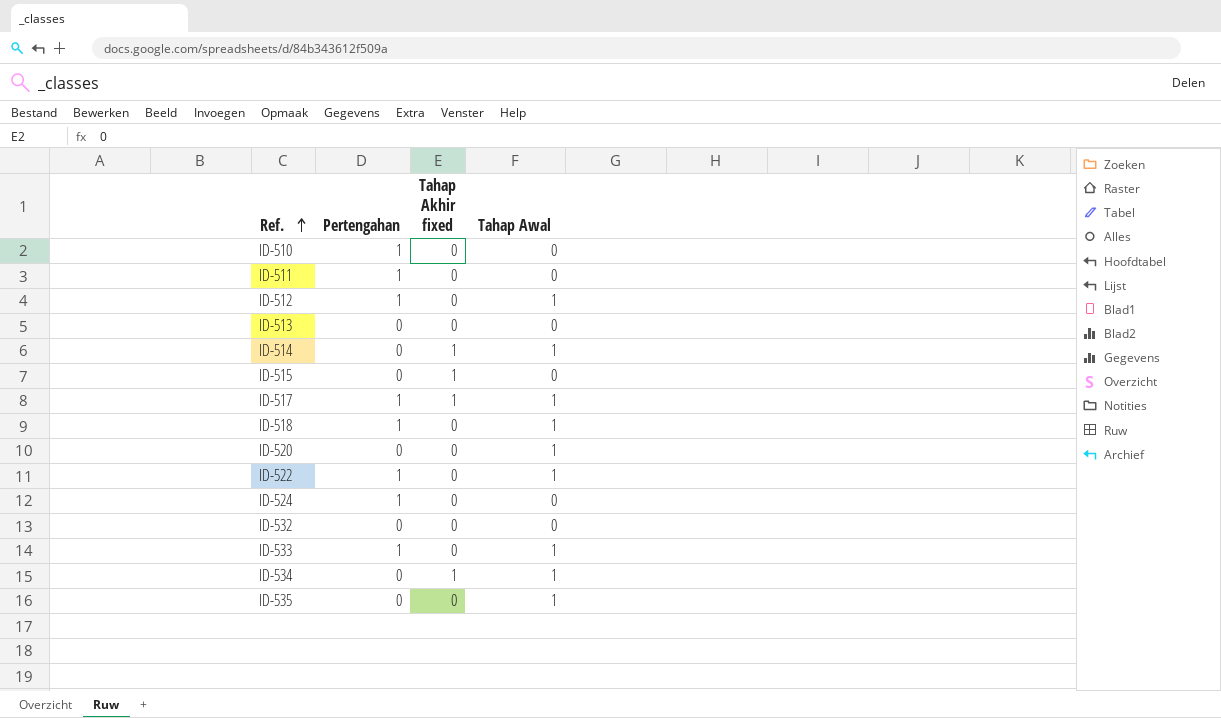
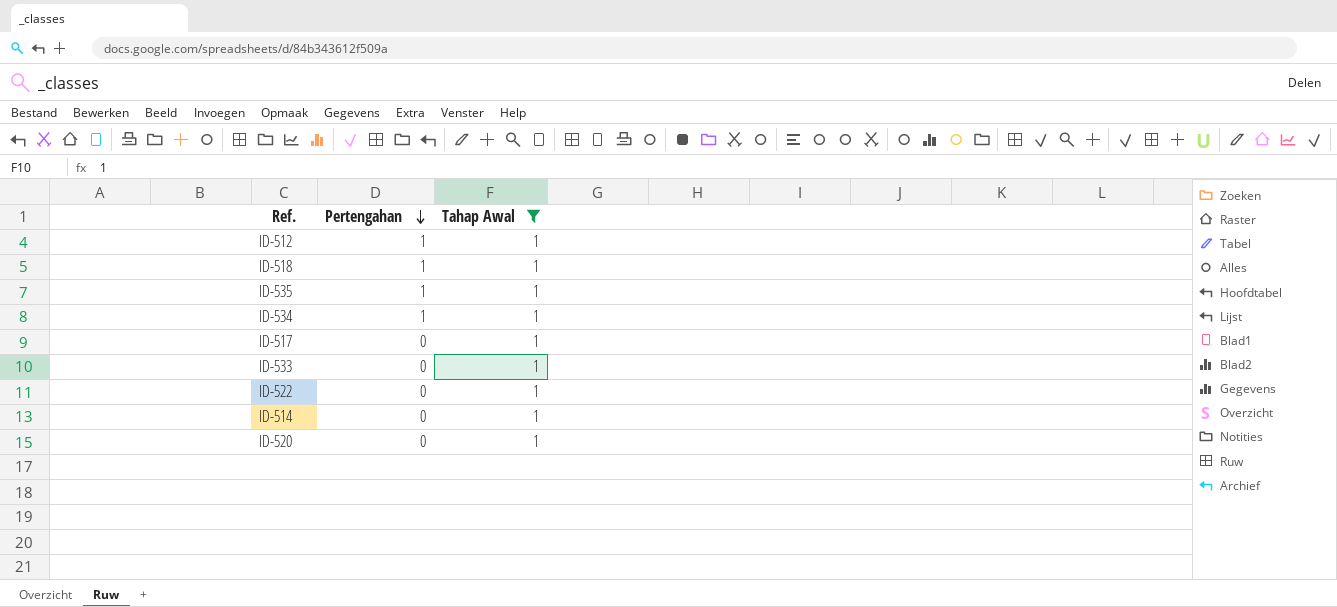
filter: none -> Tahap Awal = 1
row order: Ref. ascending -> Pertengahan descending
column Tahap Akhir fixed | position: 3 -> none
ID-535 | Pertengahan: 0 -> 1
ID-534 | Pertengahan: 0 -> 1
ID-517 | Pertengahan: 1 -> 0
ID-533 | Pertengahan: 1 -> 0
ID-522 | Pertengahan: 1 -> 0

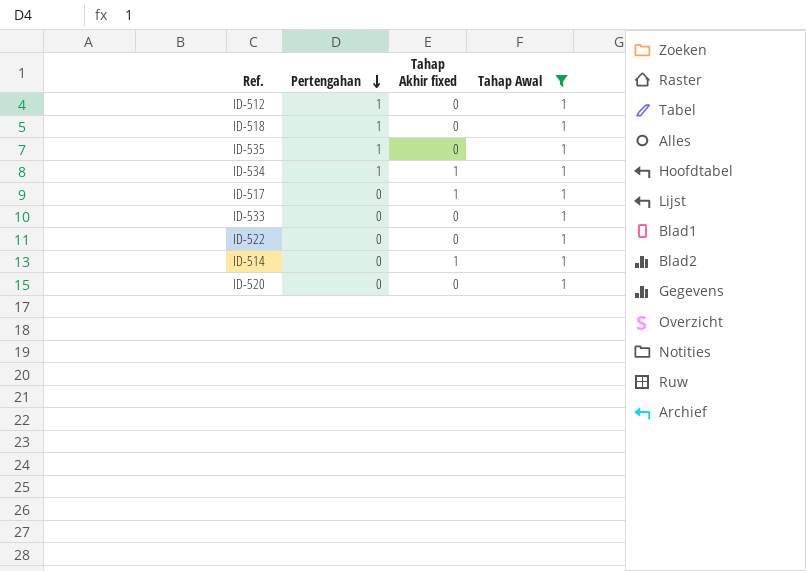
column Tahap Akhir fixed | position: none -> 3

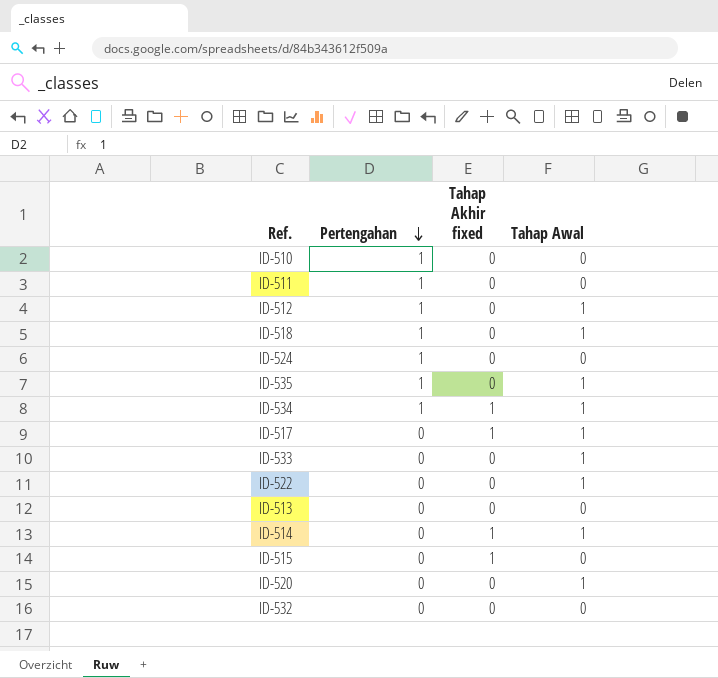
filter: Tahap Awal = 1 -> none

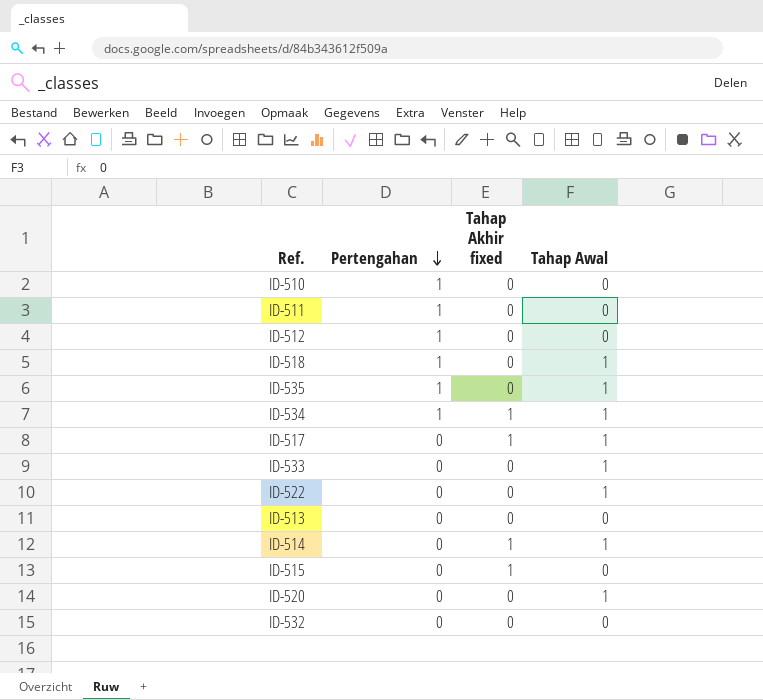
row ID-524: 1 | 0 | 0 -> none
ID-512 | Tahap Awal: 1 -> 0

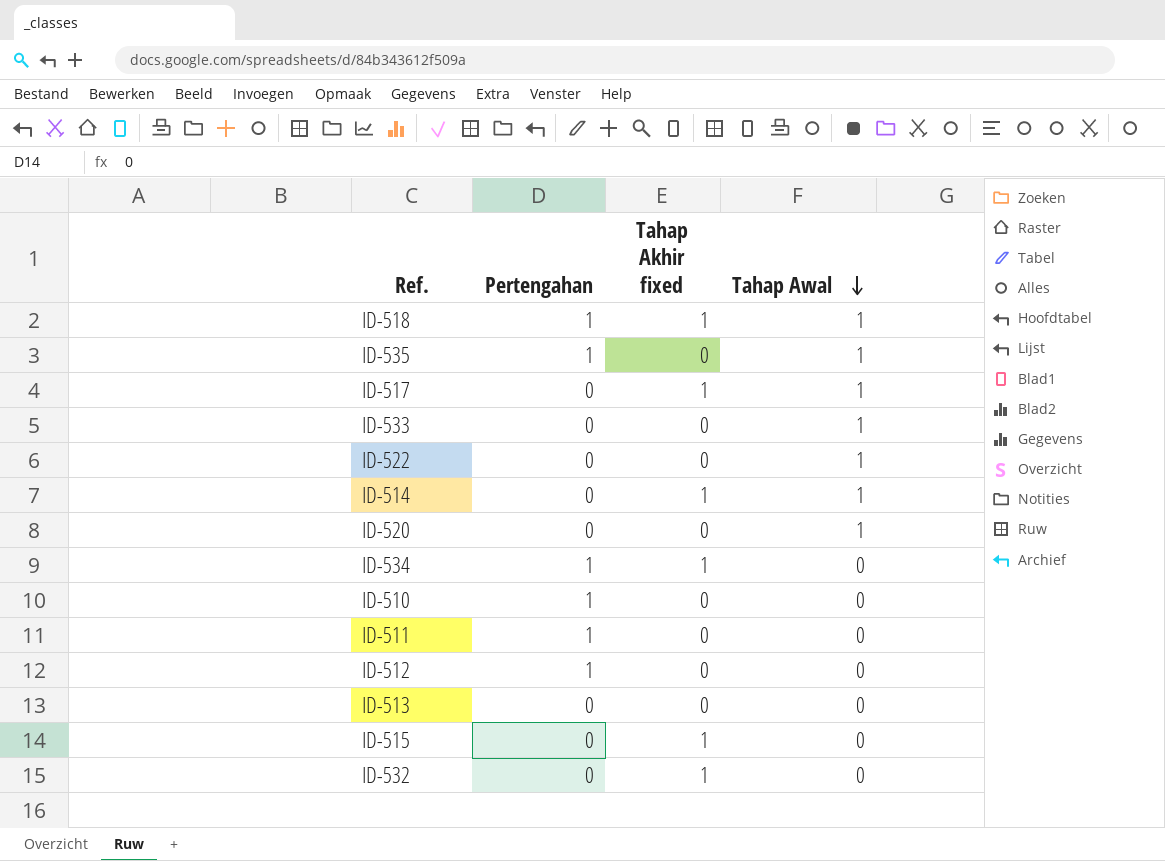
row order: Pertengahan descending -> Tahap Awal descending
ID-518 | Tahap Akhir fixed: 0 -> 1
ID-534 | Tahap Awal: 1 -> 0
ID-532 | Tahap Akhir fixed: 0 -> 1

